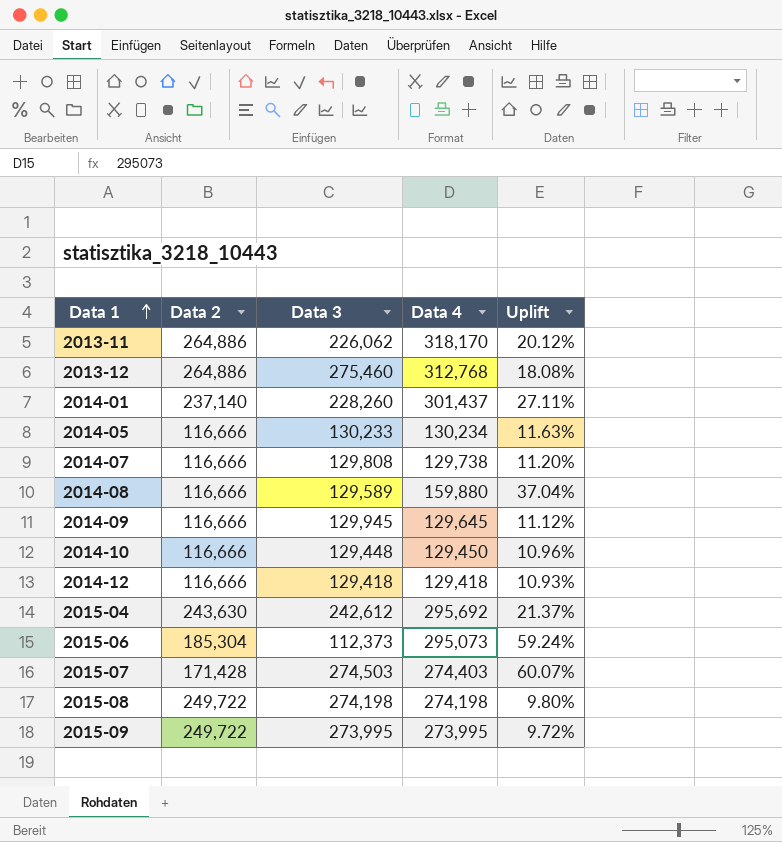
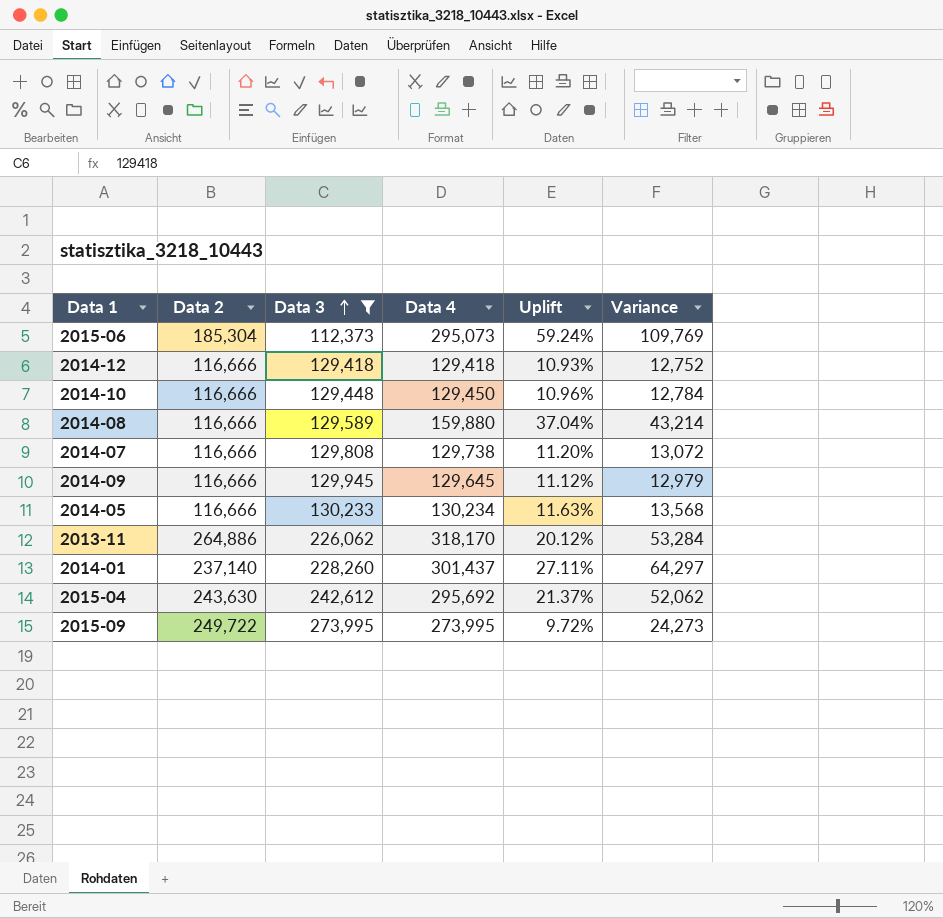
filter: none -> Data 3 <= 273,995
row order: Data 1 ascending -> Data 3 ascending
column Variance | formula: none -> [Data 4] - [Data 2]

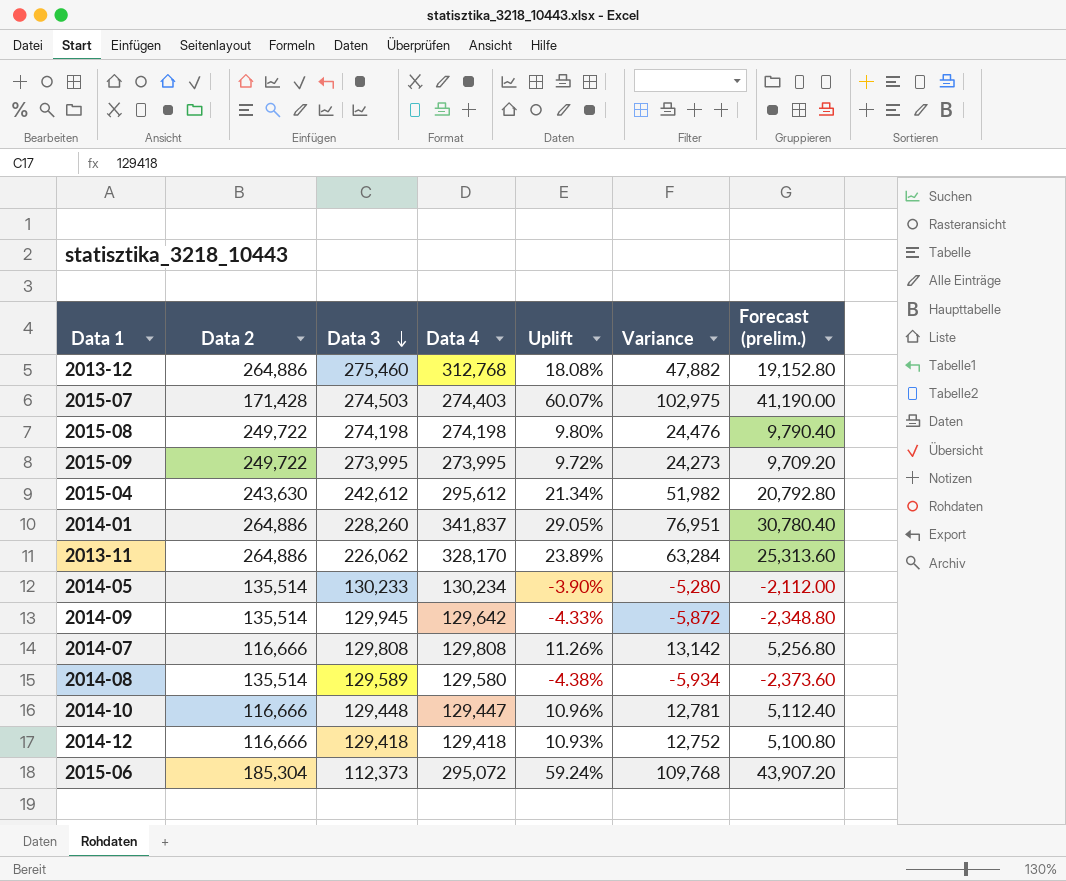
filter: Data 3 <= 273,995 -> none
row order: Data 3 ascending -> Data 3 descending
column Forecast (prelim.) | formula: none -> [Variance] * 0.4
2015-04 | Data 4: 295,692 -> 295,612
2015-04 | Uplift: 21.37% -> 21.34%
2015-04 | Variance: 52,062 -> 51,982
2014-01 | Data 2: 237,140 -> 264,886
2014-01 | Data 4: 301,437 -> 341,837
2014-01 | Uplift: 27.11% -> 29.05%
2014-01 | Variance: 64,297 -> 76,951
2013-11 | Data 4: 318,170 -> 328,170
2013-11 | Uplift: 20.12% -> 23.89%
2013-11 | Variance: 53,284 -> 63,284
2014-05 | Data 2: 116,666 -> 135,514
2014-05 | Uplift: 11.63% -> -3.90%
2014-05 | Variance: 13,568 -> -5,280
2014-09 | Data 2: 116,666 -> 135,514
2014-09 | Data 4: 129,645 -> 129,642
2014-09 | Uplift: 11.12% -> -4.33%
2014-09 | Variance: 12,979 -> -5,872
2014-07 | Data 4: 129,738 -> 129,808
2014-07 | Uplift: 11.20% -> 11.26%
2014-07 | Variance: 13,072 -> 13,142
2014-08 | Data 2: 116,666 -> 135,514
2014-08 | Data 4: 159,880 -> 129,580
2014-08 | Uplift: 37.04% -> -4.38%
2014-08 | Variance: 43,214 -> -5,934
2014-10 | Data 4: 129,450 -> 129,447
2014-10 | Variance: 12,784 -> 12,781
2015-06 | Data 4: 295,073 -> 295,072
2015-06 | Variance: 109,769 -> 109,768

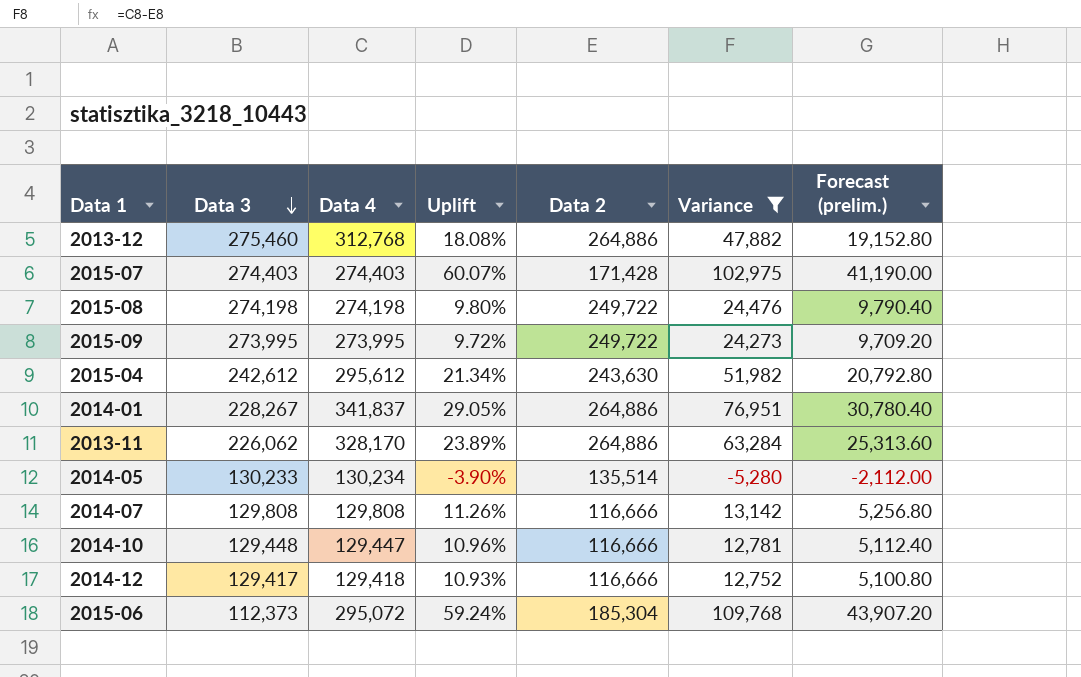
filter: none -> Variance >= -5,280
column Data 2 | position: 2 -> 5
2015-07 | Data 3: 274,503 -> 274,403
2014-01 | Data 3: 228,260 -> 228,267
2014-12 | Data 3: 129,418 -> 129,417

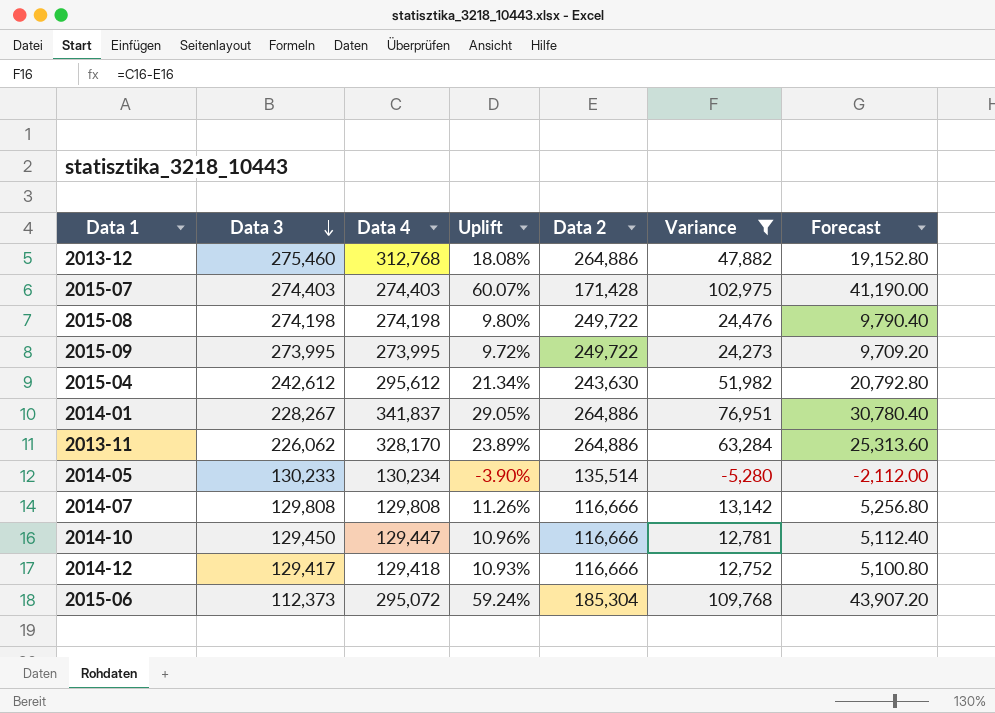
column name: Forecast (prelim.) -> Forecast
2014-10 | Data 3: 129,448 -> 129,450

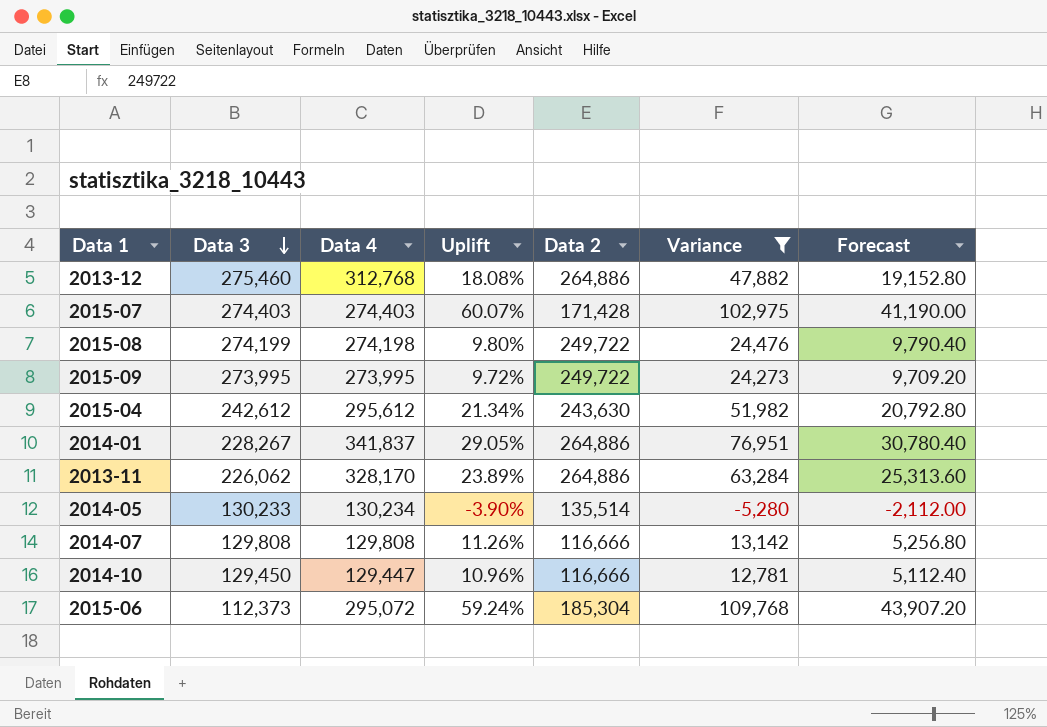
row 2014-12: 129,417 | 129,418 | 10.93% | 116,666 | 12,752 | 5,100.80 -> none
2015-08 | Data 3: 274,198 -> 274,199

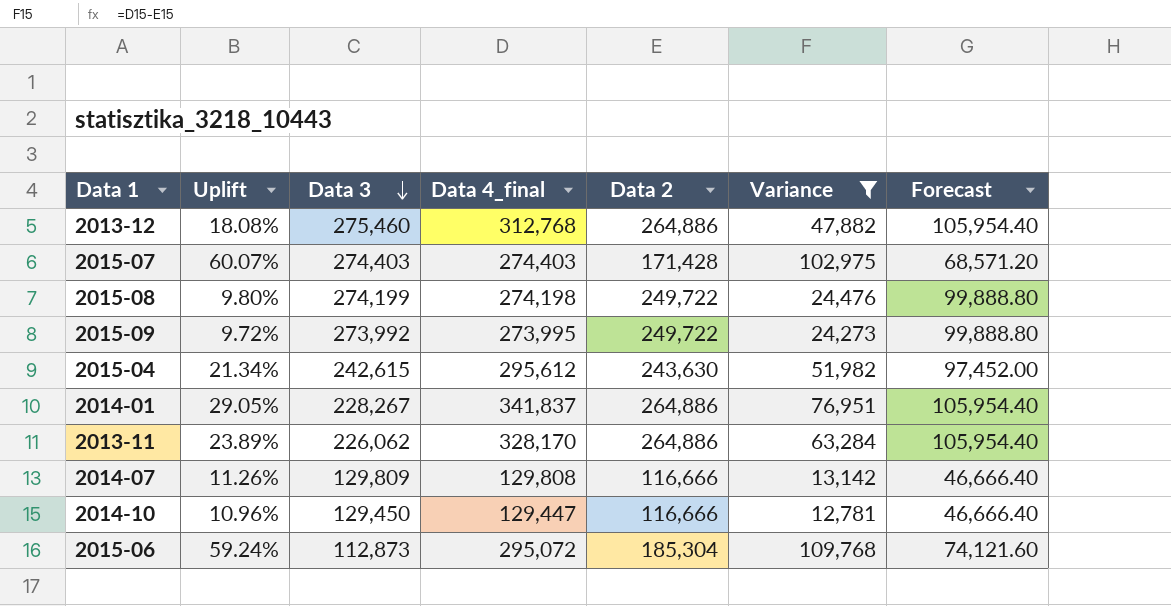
column Uplift | position: 4 -> 2
column name: Data 4 -> Data 4_final
column Forecast | formula: [Variance] * 0.4 -> [Data 2] * 0.4
row 2014-05: 130,233 | 130,234 | -3.90% | 135,514 | -5,280 | -2,112.00 -> none
2015-09 | Data 3: 273,995 -> 273,992
2015-04 | Data 3: 242,612 -> 242,615
2014-07 | Data 3: 129,808 -> 129,809
2015-06 | Data 3: 112,373 -> 112,873

